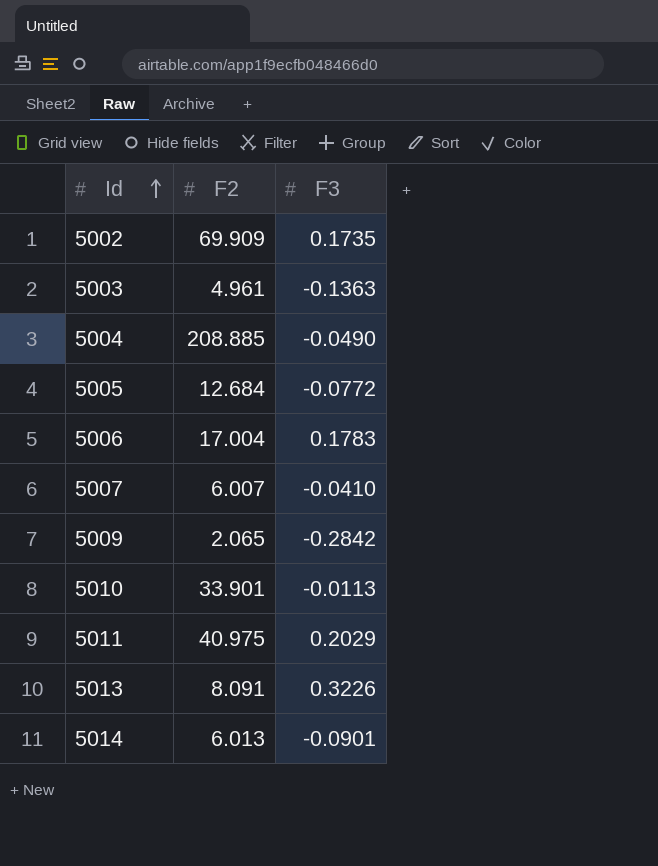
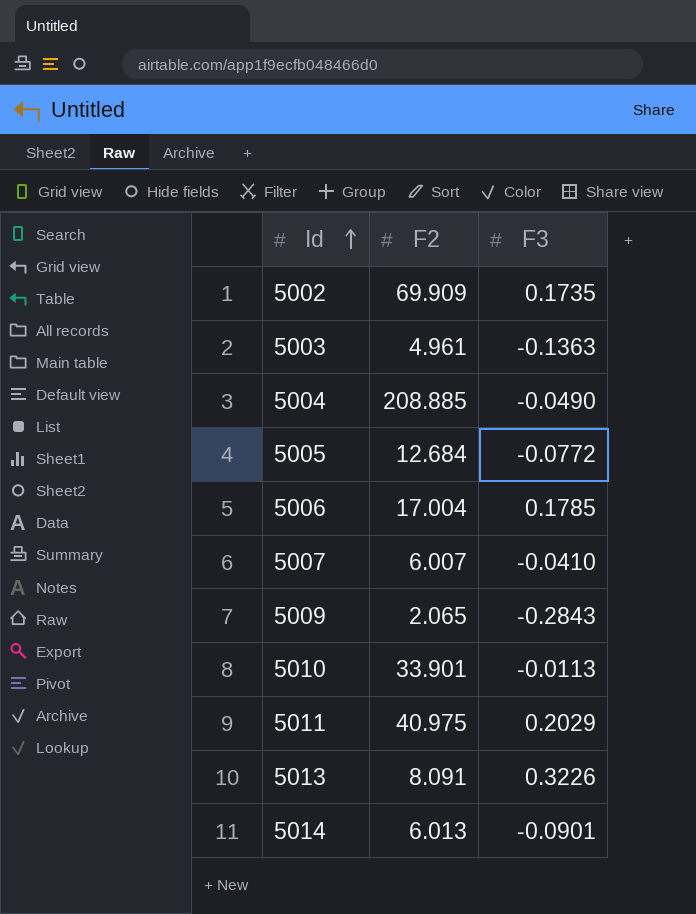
5006 | F3: 0.1783 -> 0.1785
5009 | F3: -0.2842 -> -0.2843

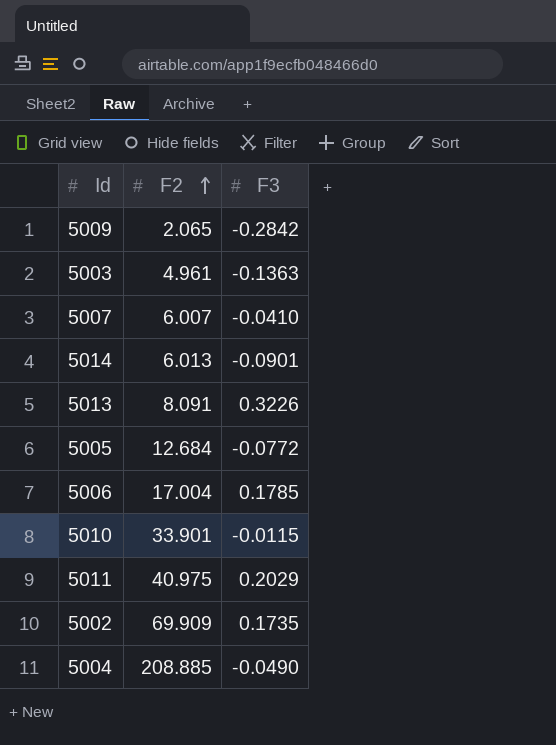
row order: Id ascending -> F2 ascending
5009 | F3: -0.2843 -> -0.2842
5010 | F3: -0.0113 -> -0.0115

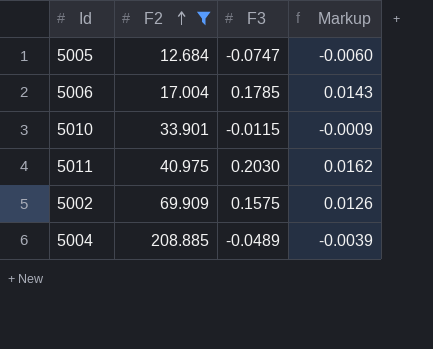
filter: none -> F2 >= 12.684
column Markup | formula: none -> [F3] * 0.08
5005 | F3: -0.0772 -> -0.0747
5011 | F3: 0.2029 -> 0.2030
5002 | F3: 0.1735 -> 0.1575
5004 | F3: -0.0490 -> -0.0489

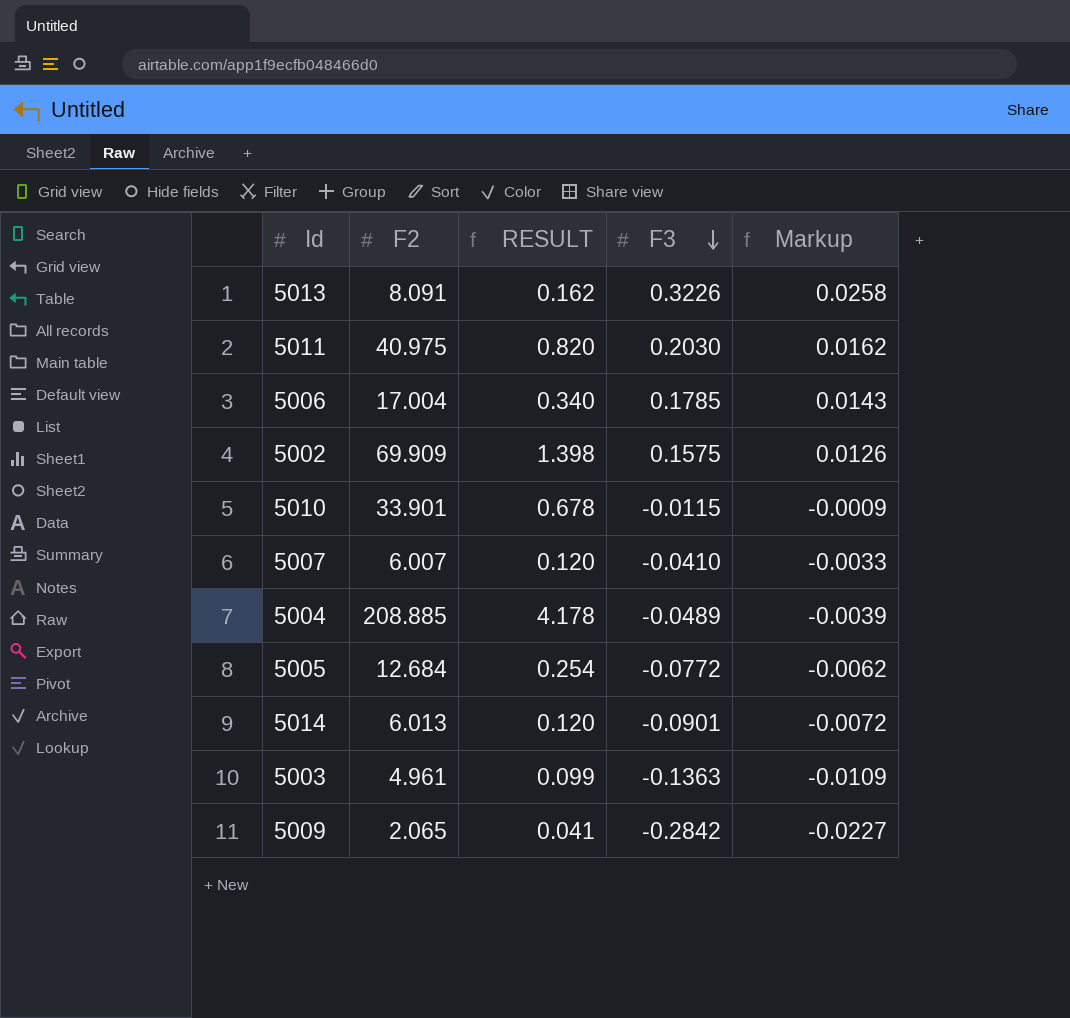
filter: F2 >= 12.684 -> none
row order: F2 ascending -> F3 descending
column RESULT | formula: none -> [F2] * 0.02
5005 | F3: -0.0747 -> -0.0772
5005 | Markup: -0.0060 -> -0.0062

